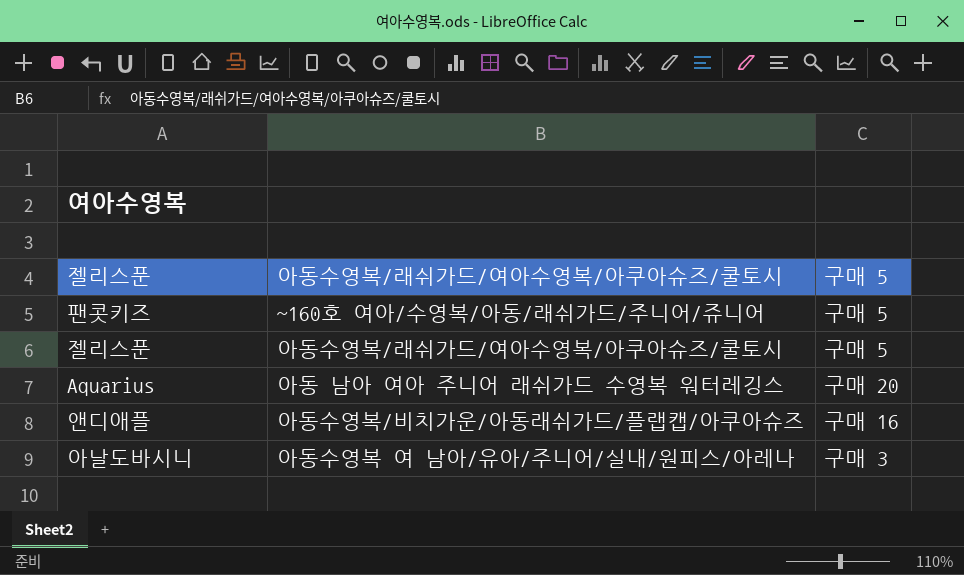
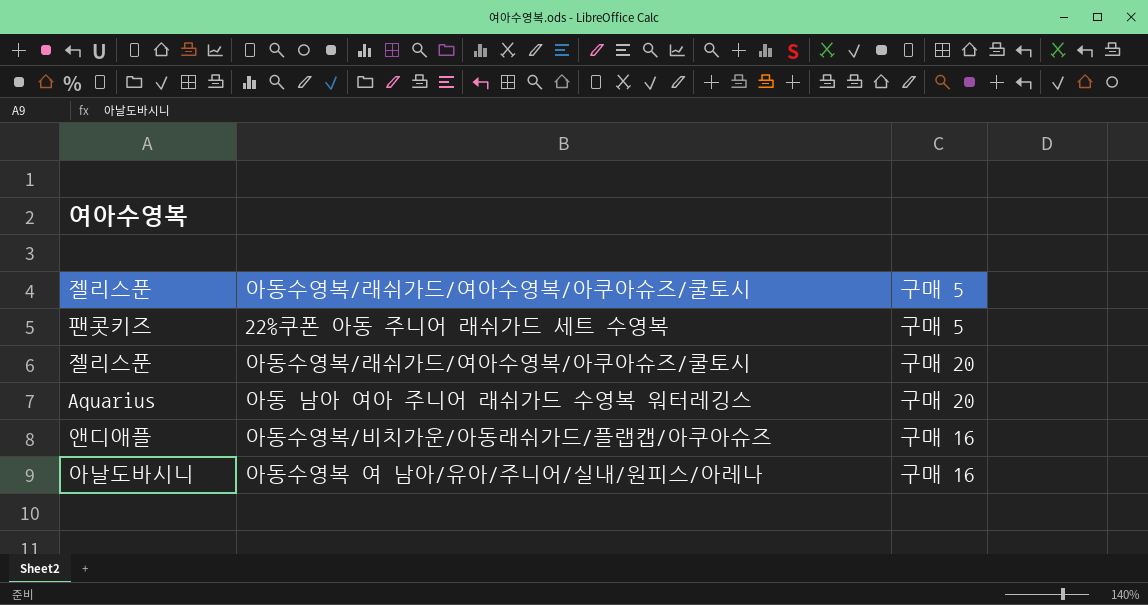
팬콧키즈 | 아동수영복/래쉬가드/여아수영복/아쿠아슈즈/쿨토시: ~160호 여아/수영복/아동/래쉬가드/주니어/쥬니어 -> 22%쿠폰 아동 주니어 래쉬가드 세트 수영복
젤리스푼 | 구매 5: 구매 5 -> 구매 20
아날도바시니 | 구매 5: 구매 3 -> 구매 16

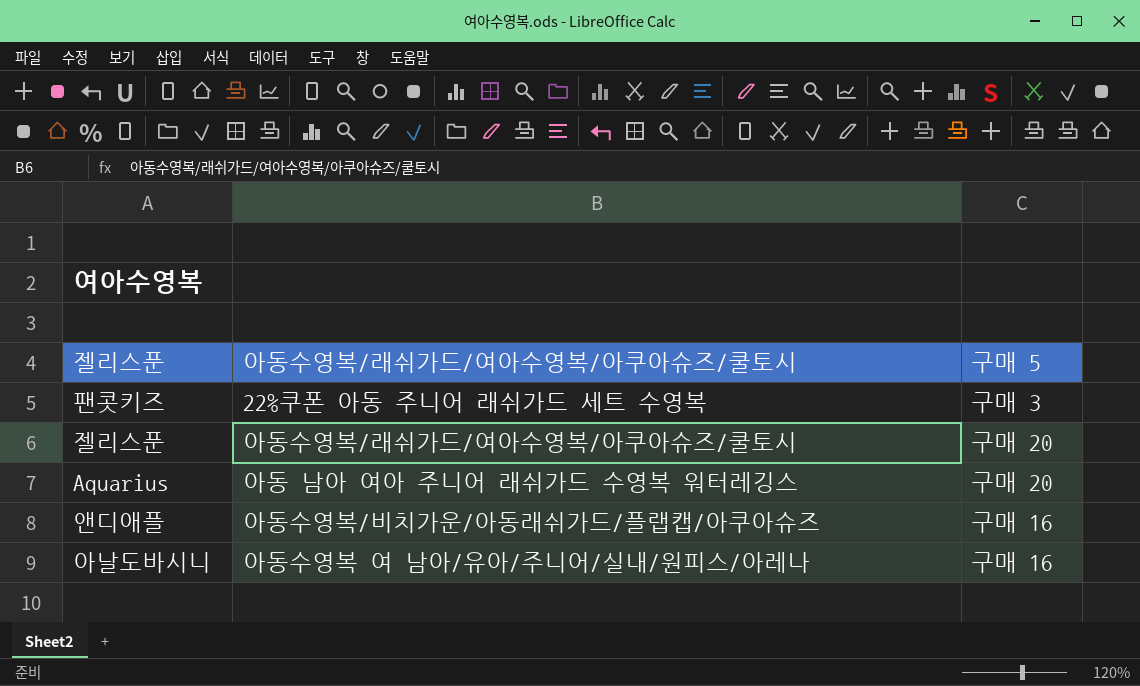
팬콧키즈 | 구매 5: 구매 5 -> 구매 3

